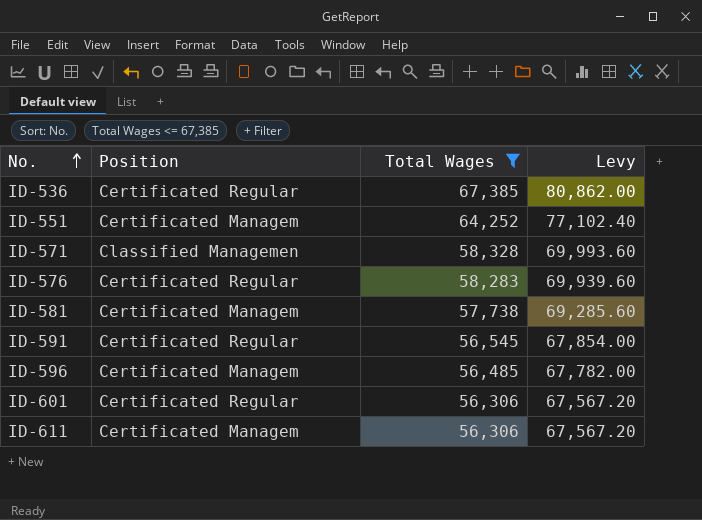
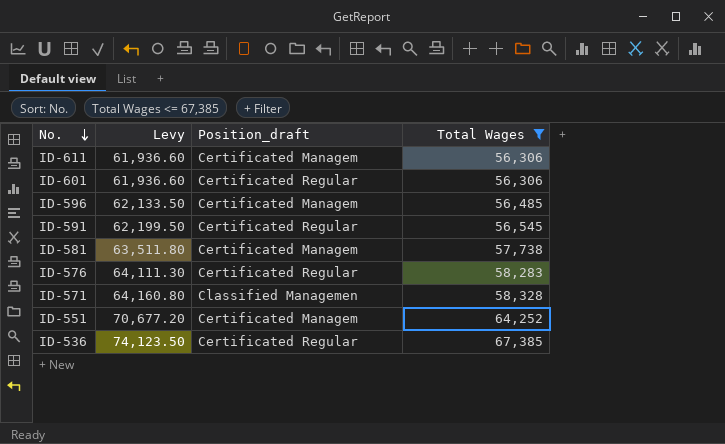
row order: No. ascending -> No. descending
column Levy | formula: [Total Wages] * 1.2 -> [Total Wages] * 1.1
column Levy | position: 4 -> 2
column name: Position -> Position_draft

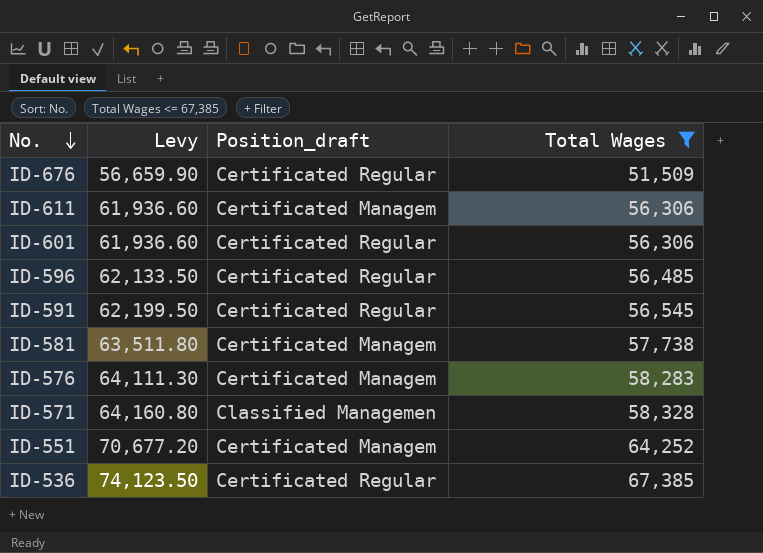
row ID-676: none -> 56,659.90 | Certificated Regular | 51,509
ID-596 | Position_draft: Certificated Managem -> Certificated Regular
ID-576 | Position_draft: Certificated Regular -> Certificated Managem

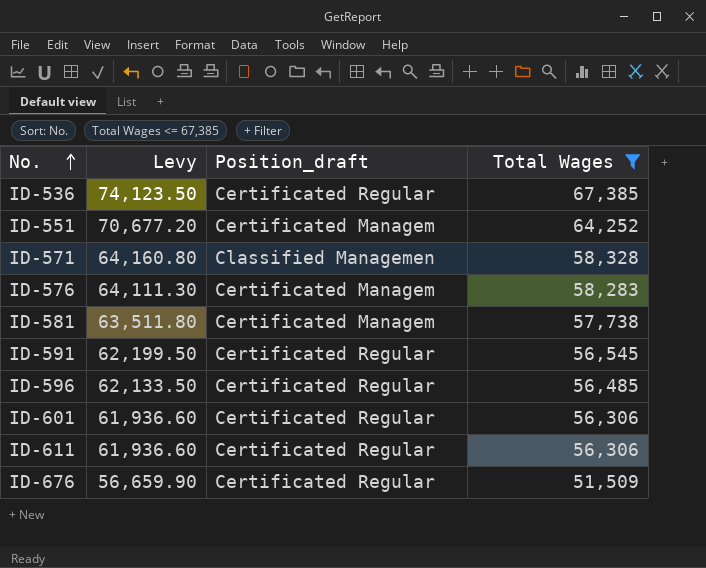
row order: No. descending -> No. ascending
ID-611 | Position_draft: Certificated Managem -> Certificated Regular

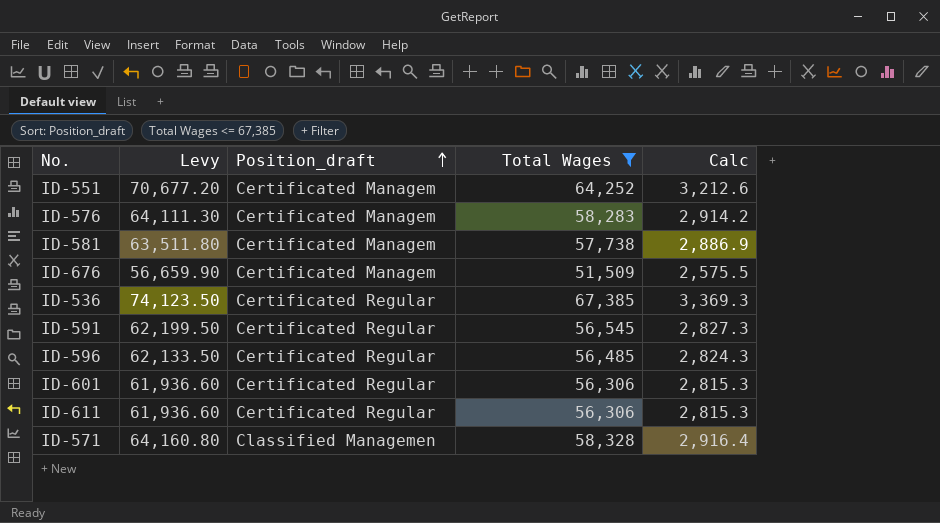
row order: No. ascending -> Position_draft ascending
column Calc | formula: none -> [Total Wages] * 0.05
ID-676 | Position_draft: Certificated Regular -> Certificated Managem

